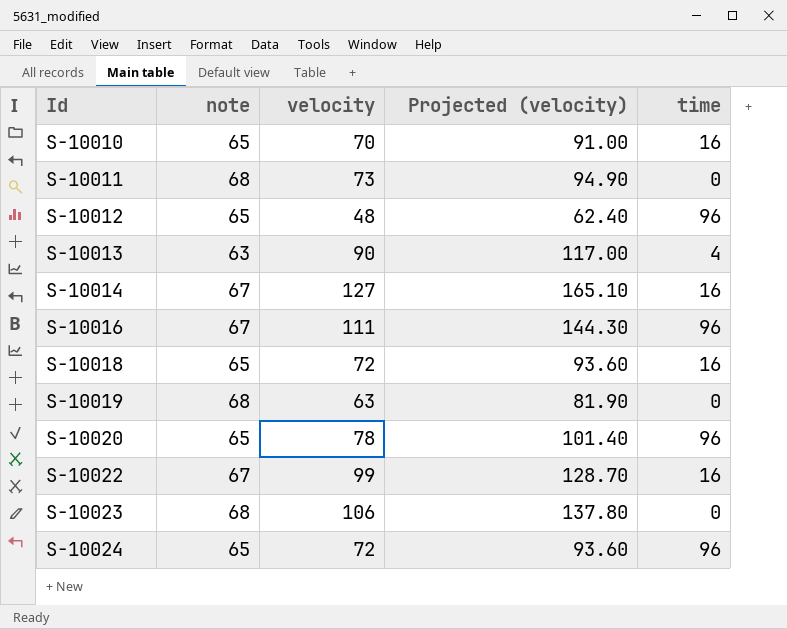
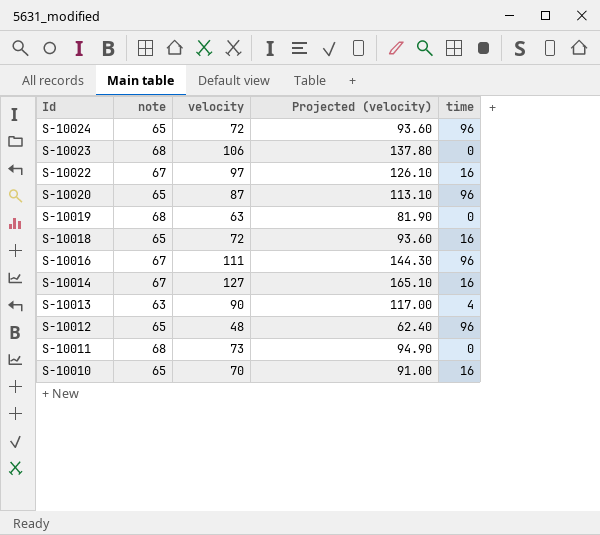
row order: Id ascending -> Id descending
S-10022 | velocity: 99 -> 97
S-10022 | Projected (velocity): 128.70 -> 126.10
S-10020 | velocity: 78 -> 87
S-10020 | Projected (velocity): 101.40 -> 113.10

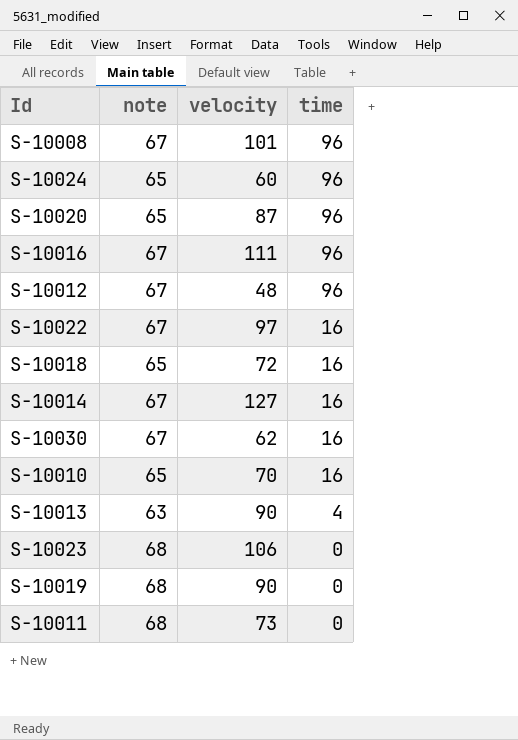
row order: Id descending -> time descending
column Projected (velocity) | formula: [velocity] * 1.3 -> none
row S-10008: none -> 67 | 101 | 96
S-10024 | velocity: 72 -> 60
S-10012 | note: 65 -> 67
row S-10030: none -> 67 | 62 | 16
S-10019 | velocity: 63 -> 90

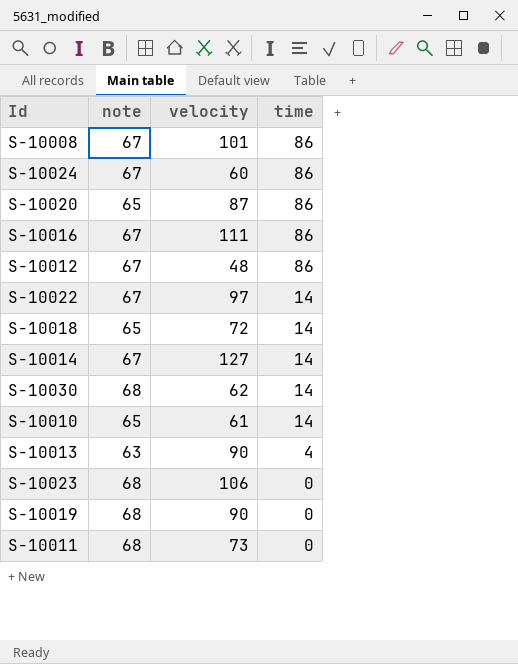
S-10008 | time: 96 -> 86
S-10024 | note: 65 -> 67
S-10024 | time: 96 -> 86
S-10020 | time: 96 -> 86
S-10016 | time: 96 -> 86
S-10012 | time: 96 -> 86
S-10022 | time: 16 -> 14
S-10018 | time: 16 -> 14
S-10014 | time: 16 -> 14
S-10030 | note: 67 -> 68
S-10030 | time: 16 -> 14
S-10010 | velocity: 70 -> 61
S-10010 | time: 16 -> 14

